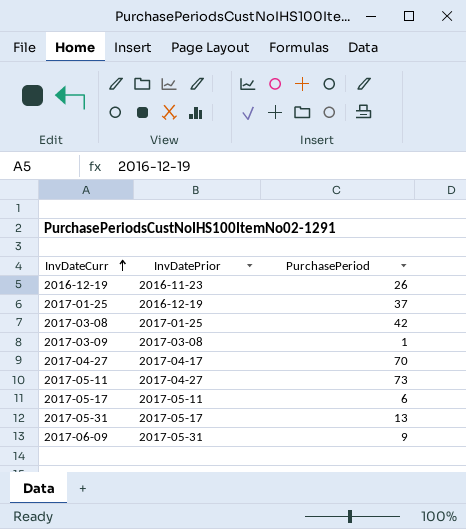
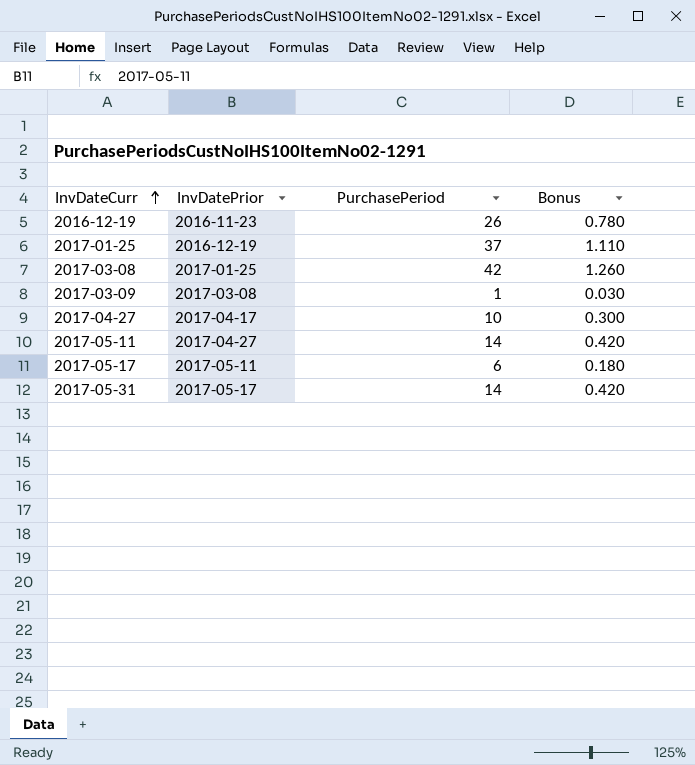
column Bonus | formula: none -> [PurchasePeriod] * 0.03
row 2017-06-09: 2017-05-31 | 9 -> none
2017-04-27 | PurchasePeriod: 70 -> 10
2017-05-11 | PurchasePeriod: 73 -> 14
2017-05-31 | PurchasePeriod: 13 -> 14

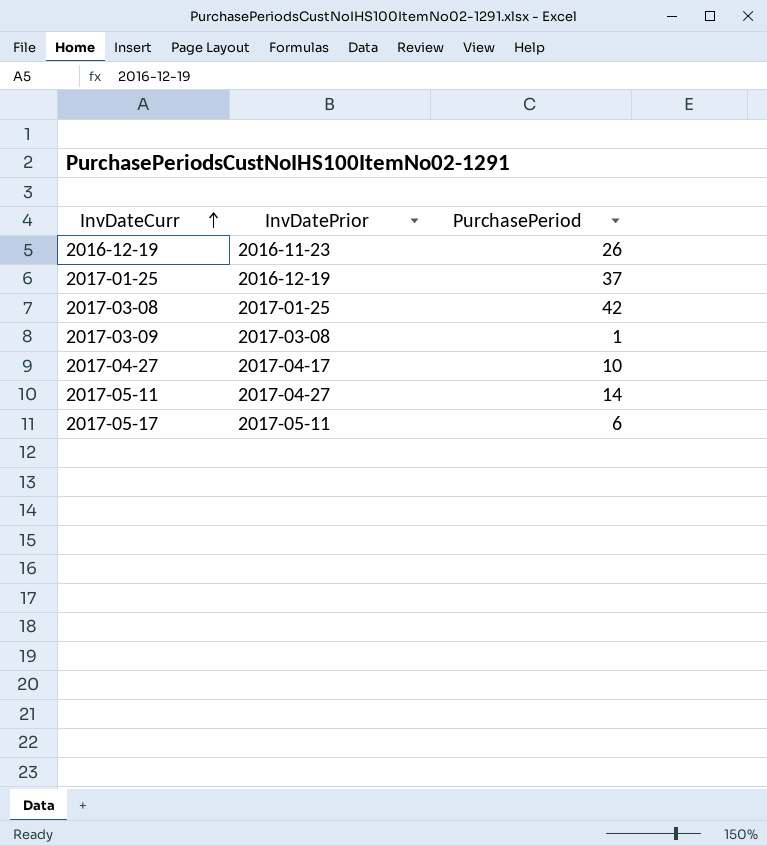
column Bonus | formula: [PurchasePeriod] * 0.03 -> none
row 2017-05-31: 2017-05-17 | 14 | 0.420 -> none

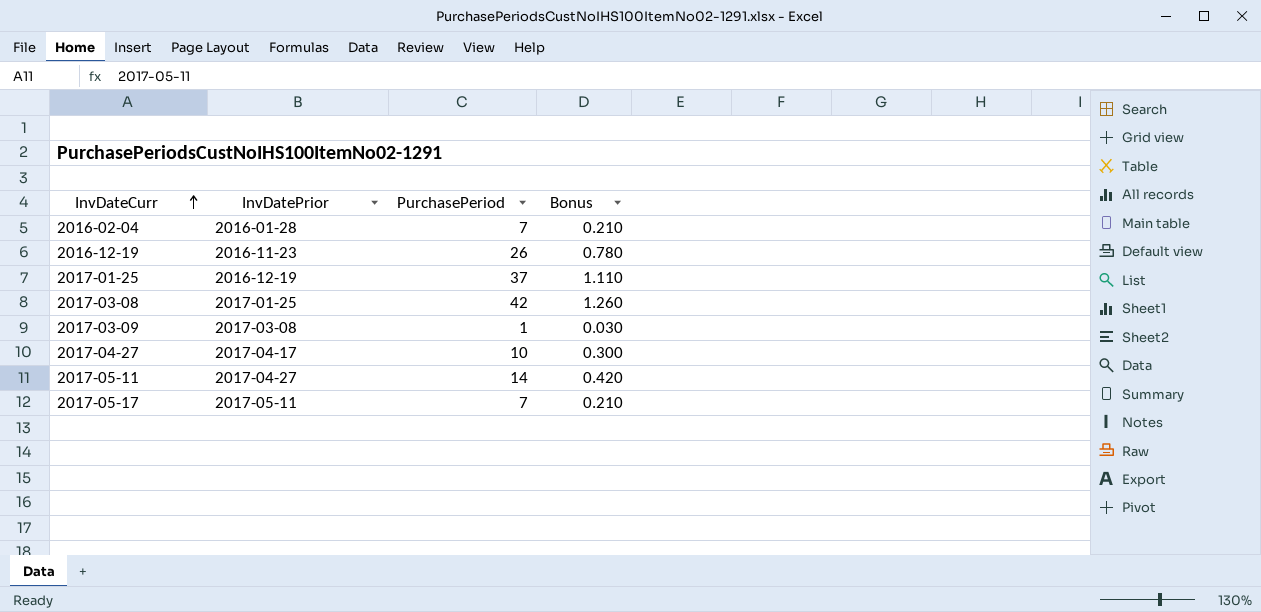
column Bonus | formula: none -> [PurchasePeriod] * 0.03
row 2016-02-04: none -> 2016-01-28 | 7 | 0.210
2017-05-17 | PurchasePeriod: 6 -> 7

